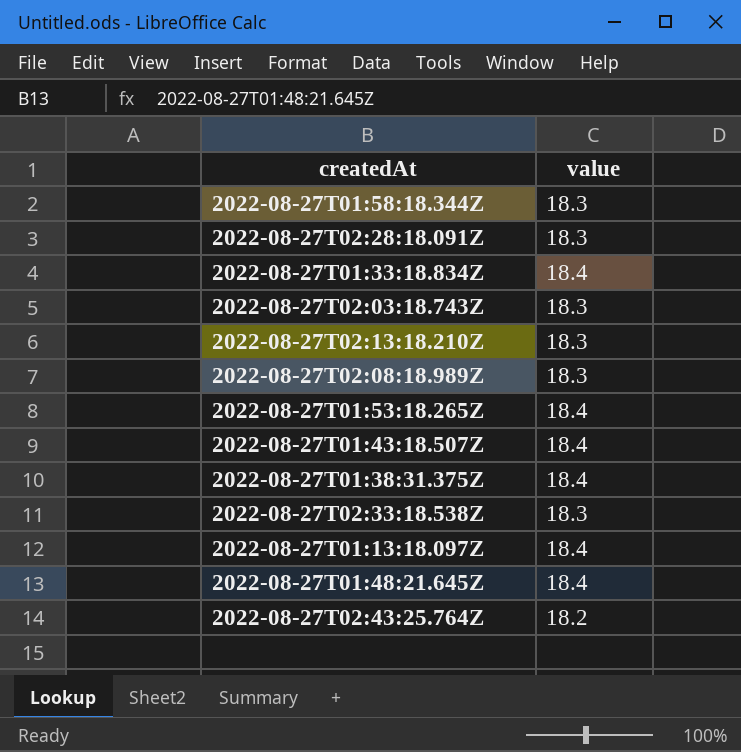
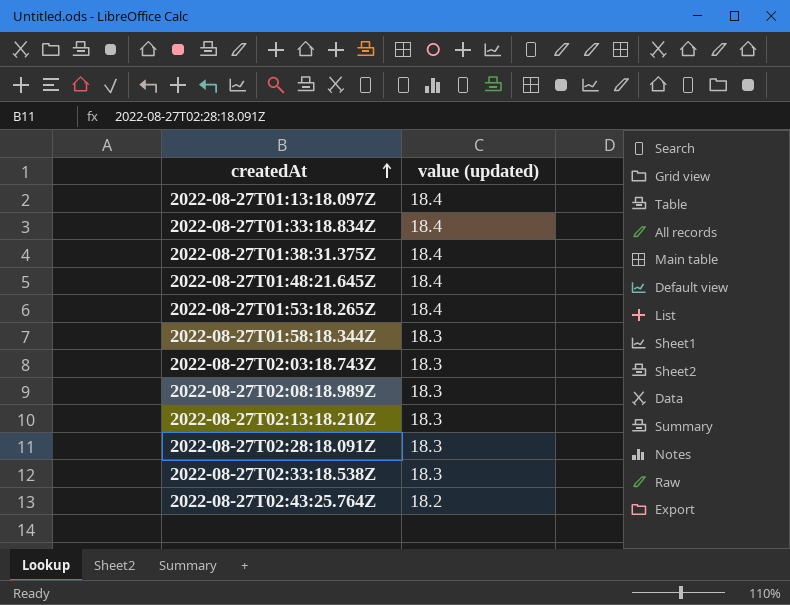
row order: none -> createdAt ascending
column name: value -> value (updated)
row 2022-08-27T01:43:18.507Z: 18.4 -> none

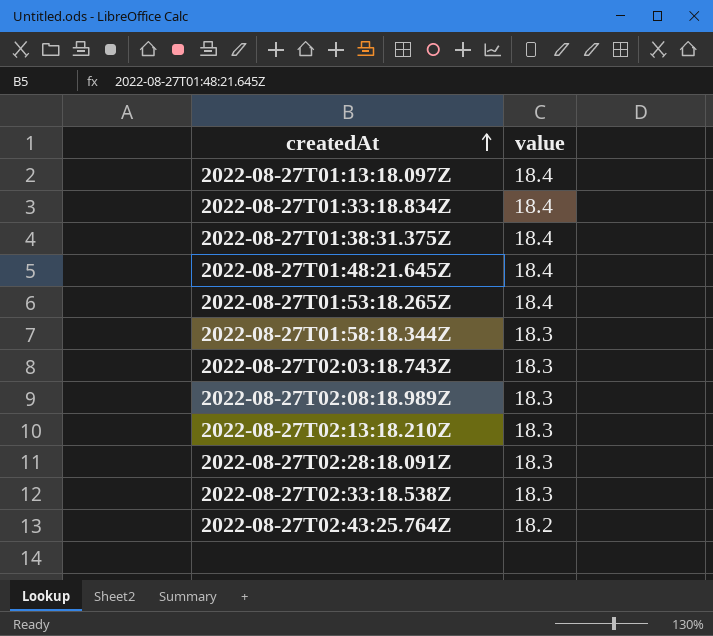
column name: value (updated) -> value

